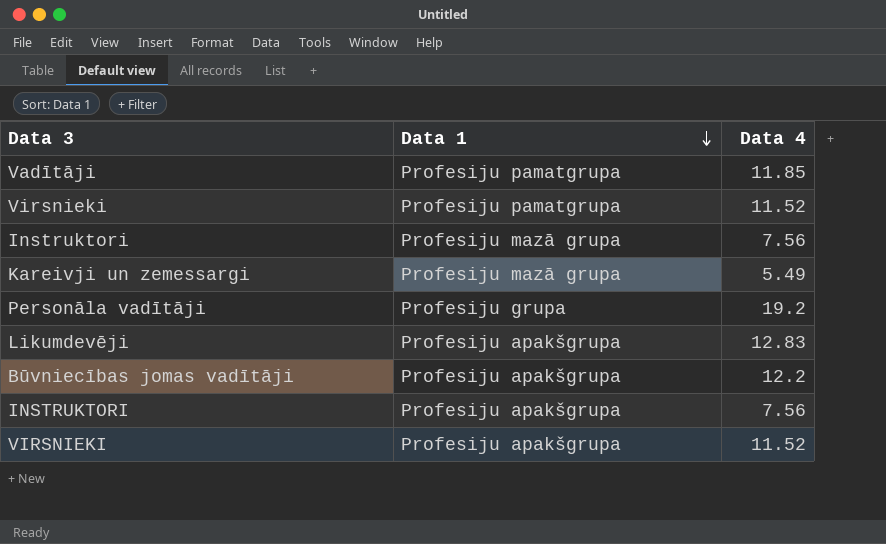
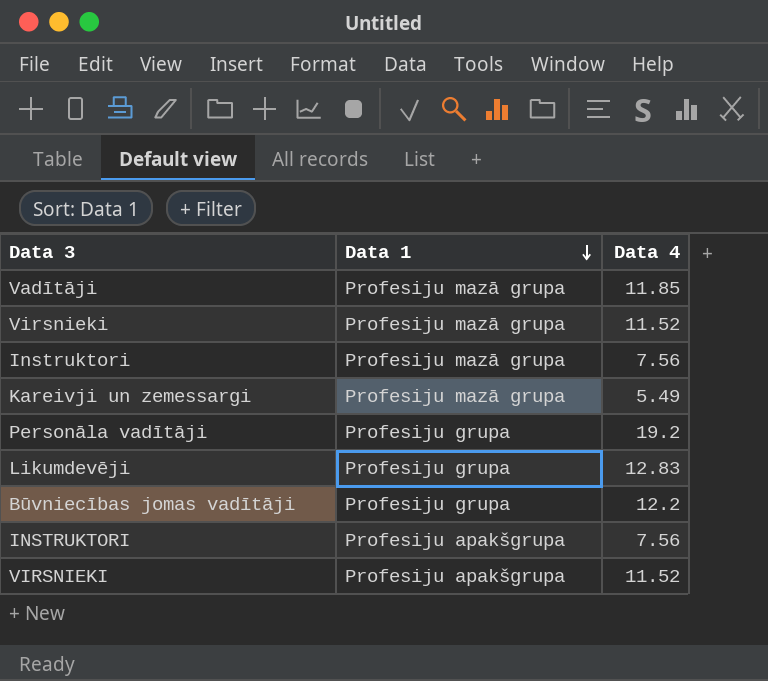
Vadītāji | Data 1: Profesiju pamatgrupa -> Profesiju mazā grupa
Virsnieki | Data 1: Profesiju pamatgrupa -> Profesiju mazā grupa
Likumdevēji | Data 1: Profesiju apakšgrupa -> Profesiju grupa
Būvniecības jomas vadītāji | Data 1: Profesiju apakšgrupa -> Profesiju grupa

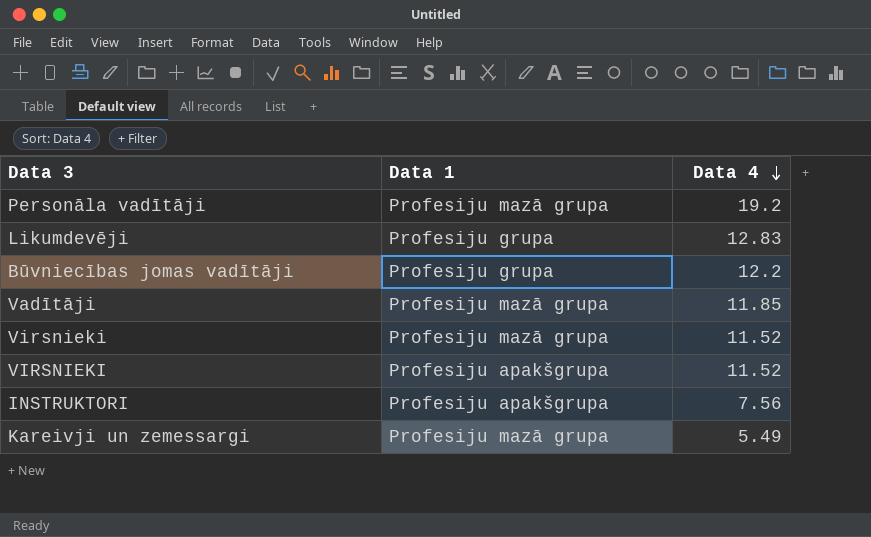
row order: Data 1 descending -> Data 4 descending
row Instruktori: Profesiju mazā grupa | 7.56 -> none
Personāla vadītāji | Data 1: Profesiju grupa -> Profesiju mazā grupa

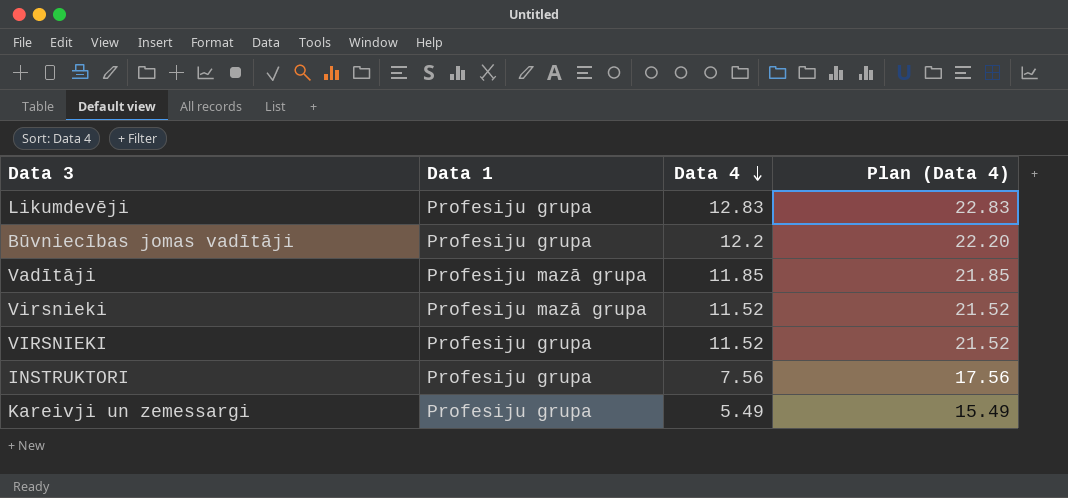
column Plan (Data 4) | formula: none -> [Data 4] + 10
row Personāla vadītāji: Profesiju mazā grupa | 19.2 -> none
VIRSNIEKI | Data 1: Profesiju apakšgrupa -> Profesiju grupa
INSTRUKTORI | Data 1: Profesiju apakšgrupa -> Profesiju grupa
Kareivji un zemessargi | Data 1: Profesiju mazā grupa -> Profesiju grupa

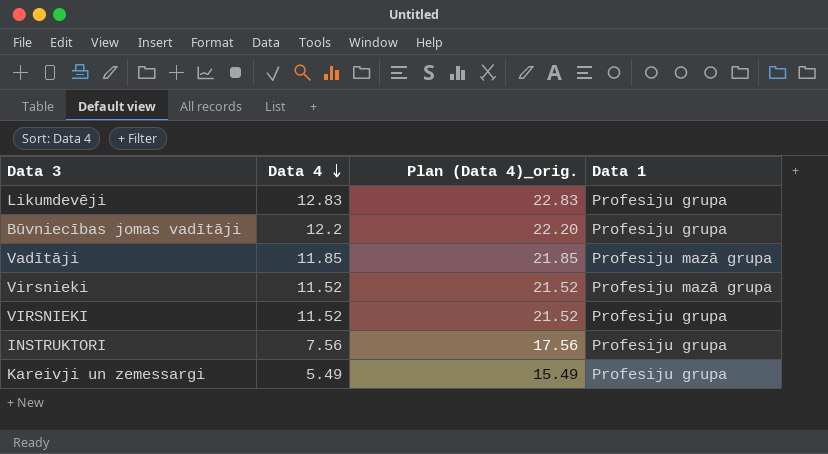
column name: Plan (Data 4) -> Plan (Data 4)_orig.
column Data 1 | position: 2 -> 4

